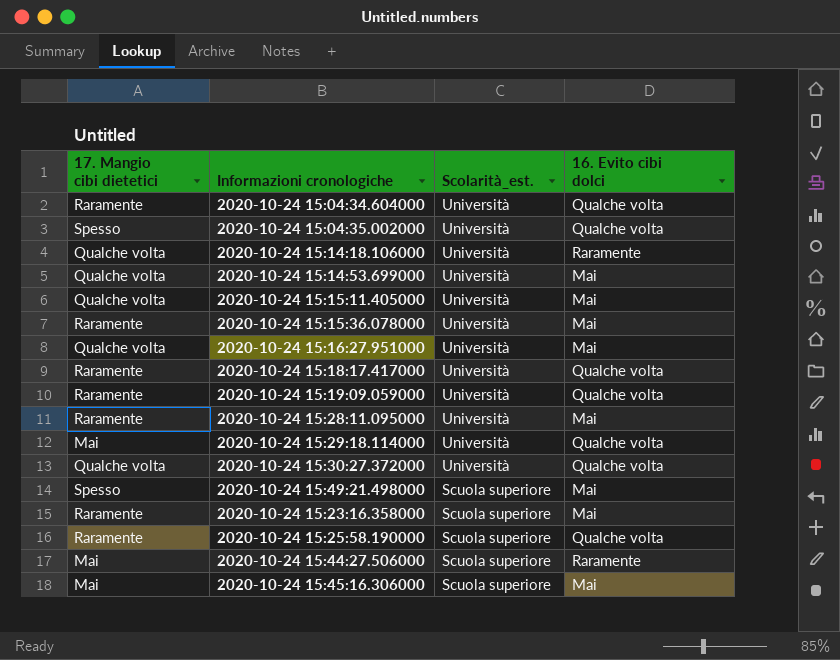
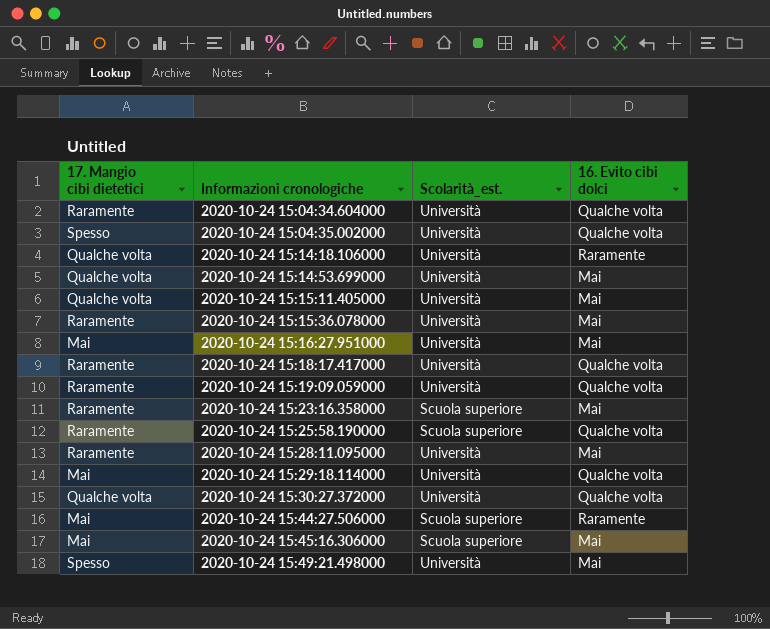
row order: Scolarità_est. descending -> Informazioni cronologiche ascending
2020-10-24 15:16:27.951000 | 17. Mangio cibi dietetici: Qualche volta -> Mai
2020-10-24 15:49:21.498000 | Scolarità_est.: Scuola superiore -> Università

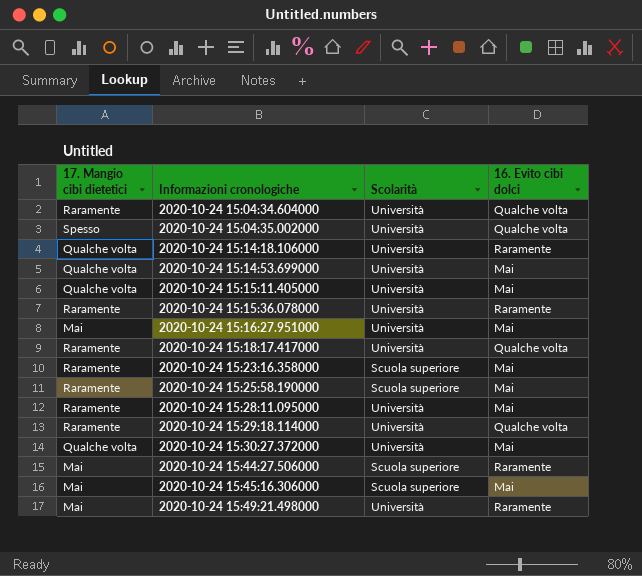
column name: Scolarità_est. -> Scolarità
row 2020-10-24 15:19:09.059000: Raramente | Università | Qualche volta -> none
2020-10-24 15:15:36.078000 | 16. Evito cibi dolci: Mai -> Raramente
2020-10-24 15:25:58.190000 | 16. Evito cibi dolci: Qualche volta -> Mai
2020-10-24 15:29:18.114000 | 17. Mangio cibi dietetici: Mai -> Raramente
2020-10-24 15:30:27.372000 | 16. Evito cibi dolci: Qualche volta -> Mai
2020-10-24 15:49:21.498000 | 17. Mangio cibi dietetici: Spesso -> Mai
2020-10-24 15:49:21.498000 | 16. Evito cibi dolci: Mai -> Raramente

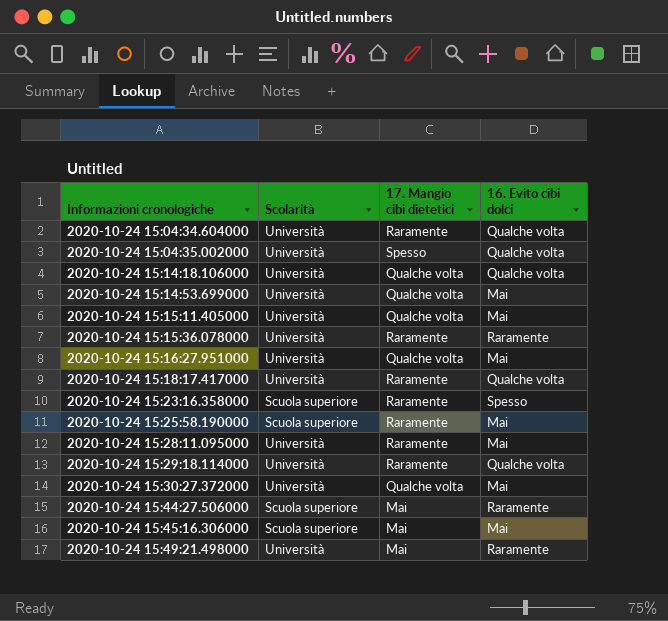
column 17. Mangio cibi dietetici | position: 1 -> 3
2020-10-24 15:14:18.106000 | 16. Evito cibi dolci: Raramente -> Qualche volta
2020-10-24 15:16:27.951000 | 17. Mangio cibi dietetici: Mai -> Qualche volta
2020-10-24 15:23:16.358000 | 16. Evito cibi dolci: Mai -> Spesso

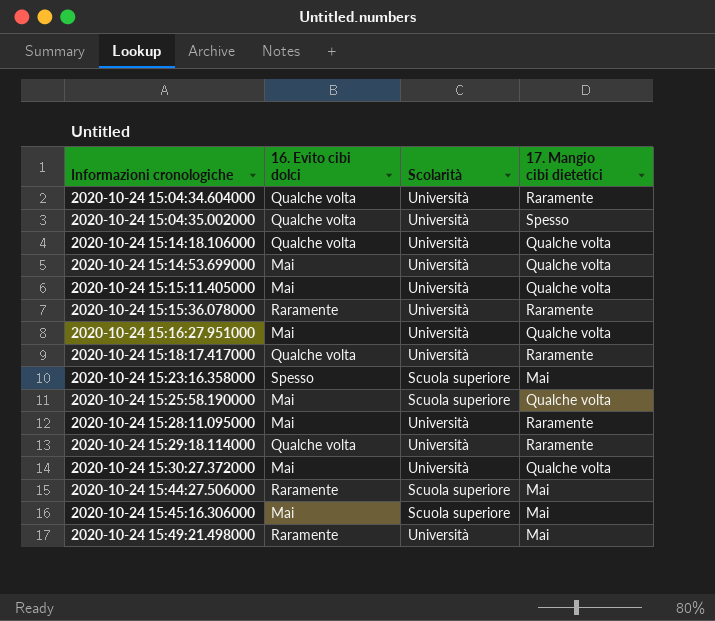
column 16. Evito cibi dolci | position: 4 -> 2
2020-10-24 15:23:16.358000 | 17. Mangio cibi dietetici: Raramente -> Mai
2020-10-24 15:25:58.190000 | 17. Mangio cibi dietetici: Raramente -> Qualche volta

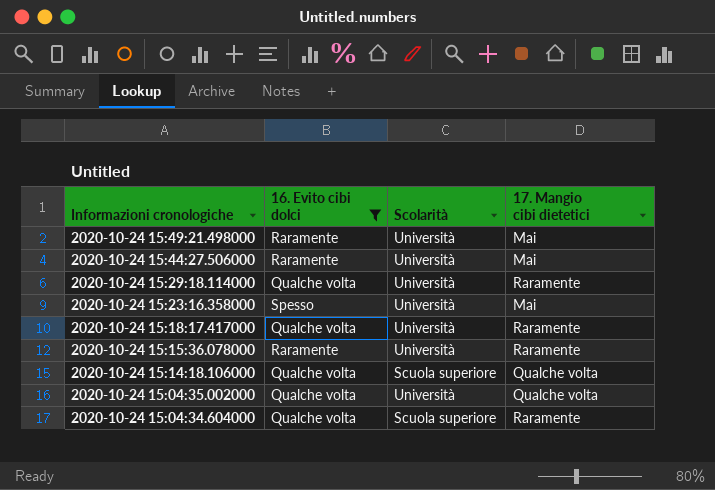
filter: none -> 16. Evito cibi dolci != Mai
row order: Informazioni cronologiche ascending -> Informazioni cronologiche descending
2020-10-24 15:44:27.506000 | Scolarità: Scuola superiore -> Università
2020-10-24 15:23:16.358000 | Scolarità: Scuola superiore -> Università
2020-10-24 15:14:18.106000 | Scolarità: Università -> Scuola superiore
2020-10-24 15:04:35.002000 | 17. Mangio cibi dietetici: Spesso -> Qualche volta
2020-10-24 15:04:34.604000 | Scolarità: Università -> Scuola superiore

